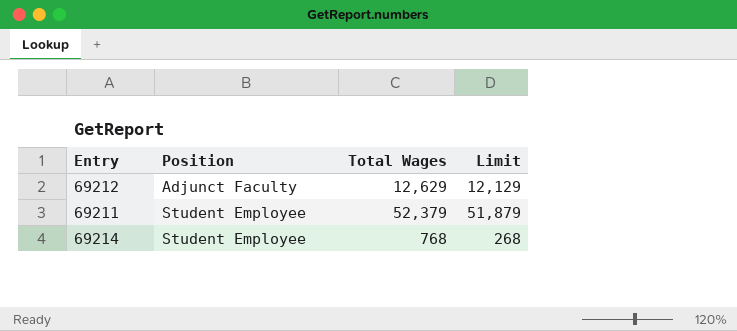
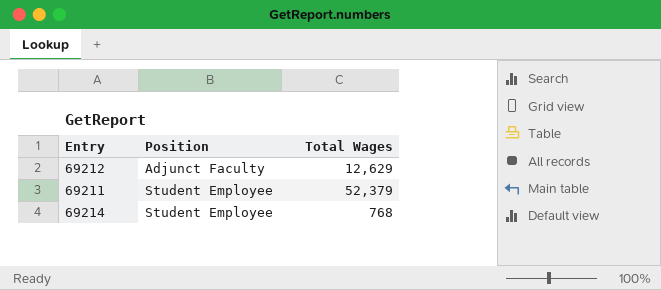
column Limit | formula: [Total Wages] - 500 -> none

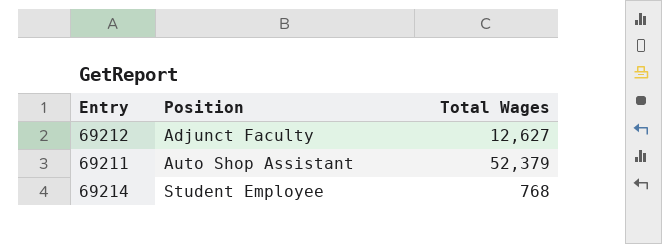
69212 | Total Wages: 12,629 -> 12,627
69211 | Position: Student Employee -> Auto Shop Assistant

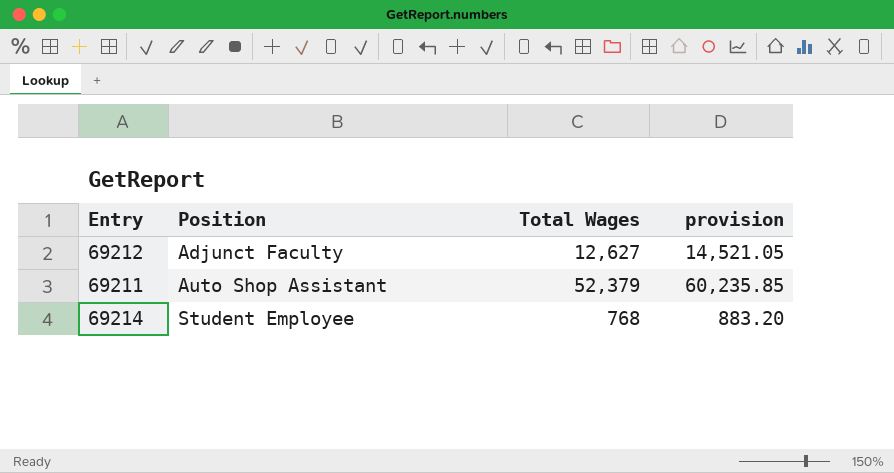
column provision | formula: none -> [Total Wages] * 1.15

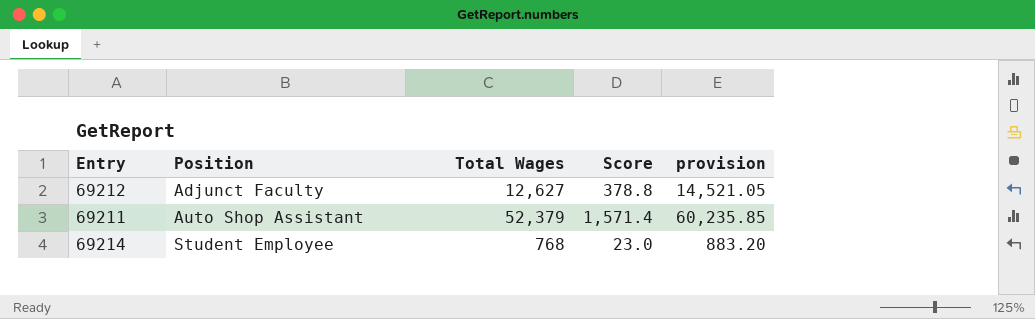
column Score | formula: none -> [Total Wages] * 0.03

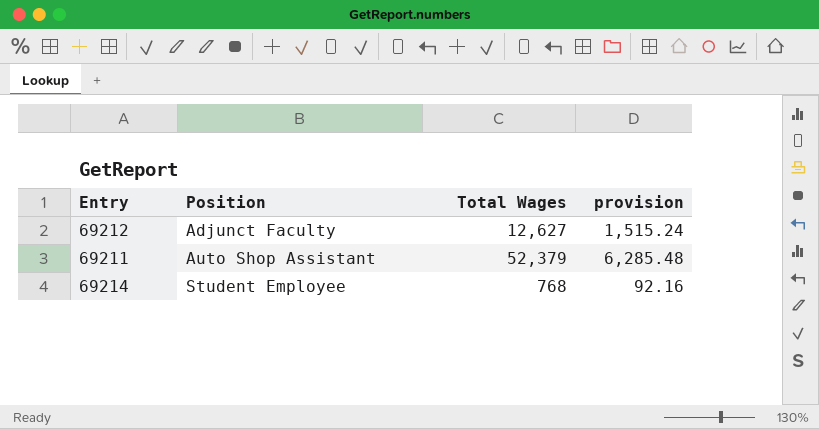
column Score | formula: [Total Wages] * 0.03 -> none
column provision | formula: [Total Wages] * 1.15 -> [Total Wages] * 0.12

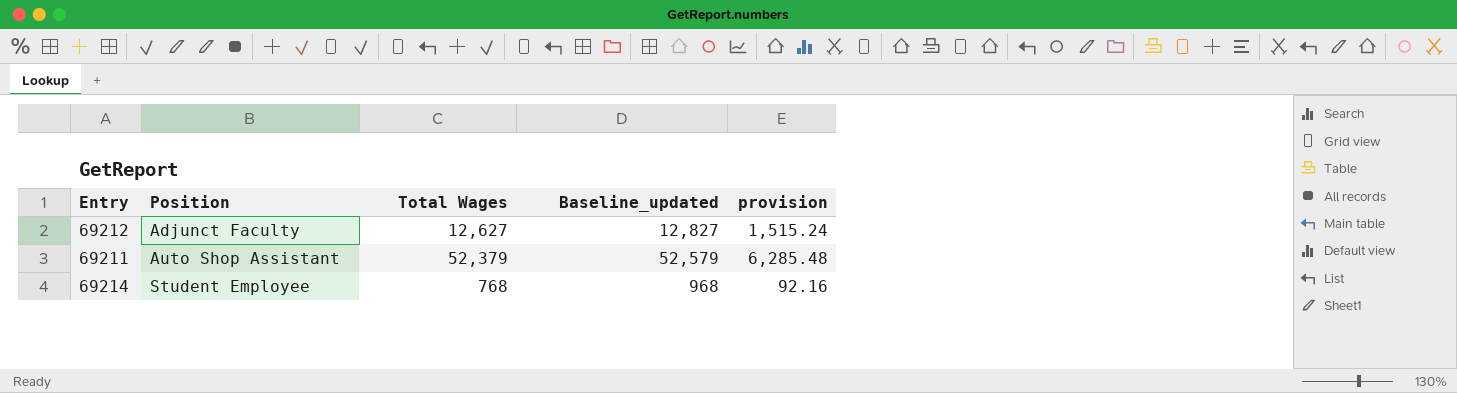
column Baseline_updated | formula: none -> [Total Wages] + 200

